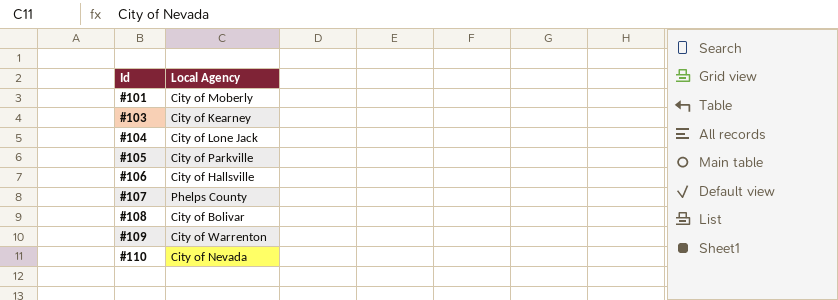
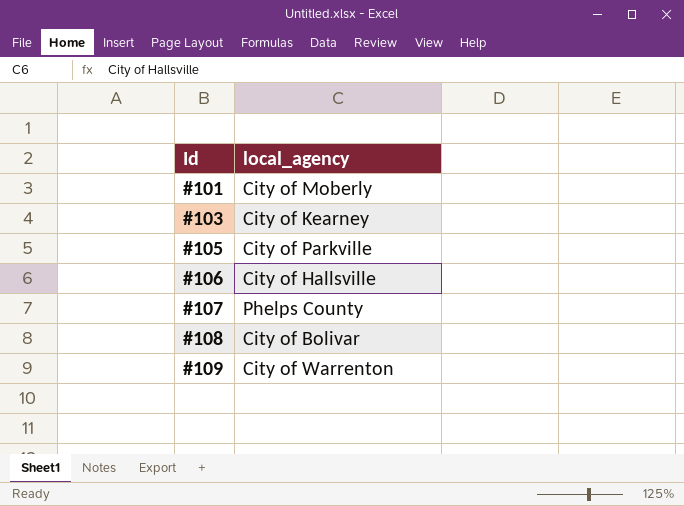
column name: Local Agency -> local_agency
row #104: City of Lone Jack -> none
row #110: City of Nevada -> none

